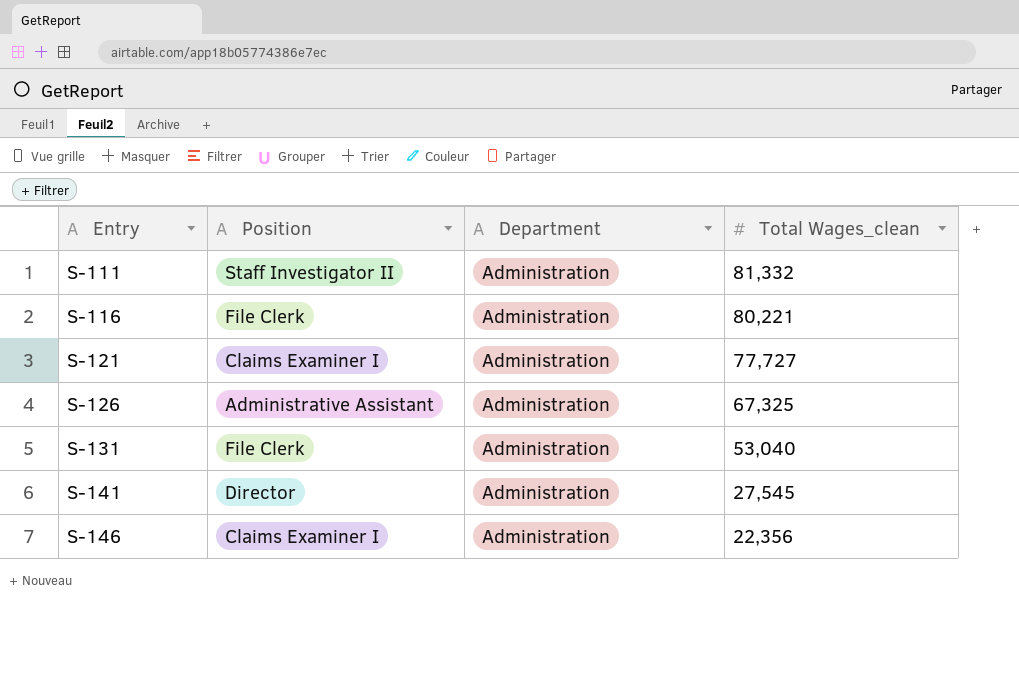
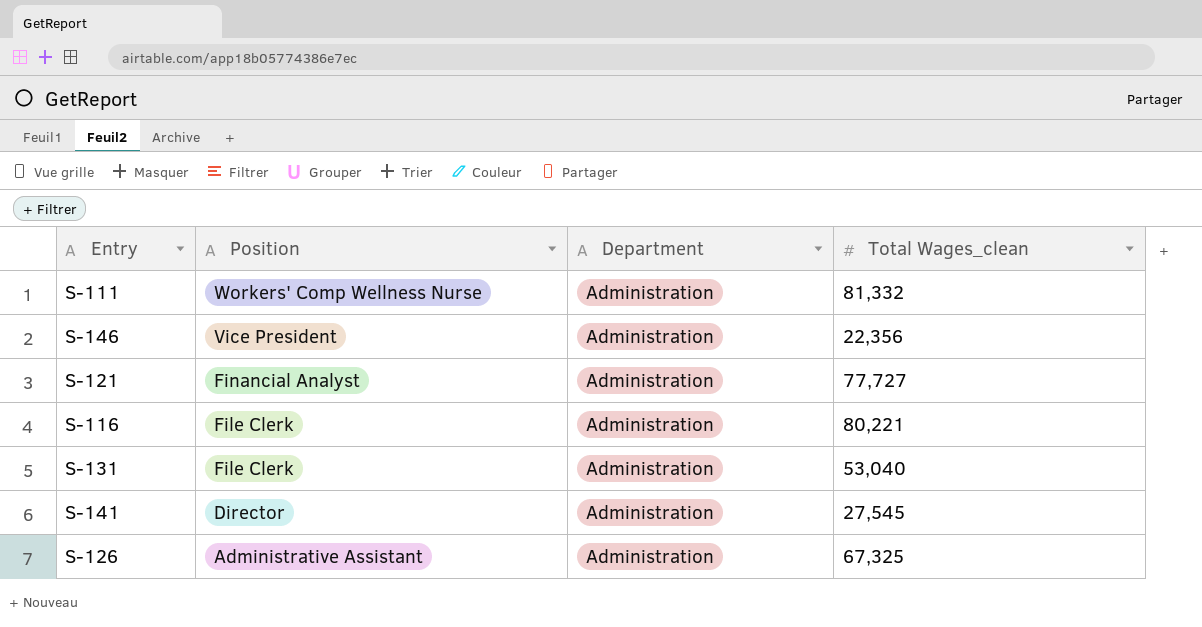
row order: Entry ascending -> Position descending
S-111 | Position: Staff Investigator II -> Workers' Comp Wellness Nurse
S-146 | Position: Claims Examiner I -> Vice President
S-121 | Position: Claims Examiner I -> Financial Analyst

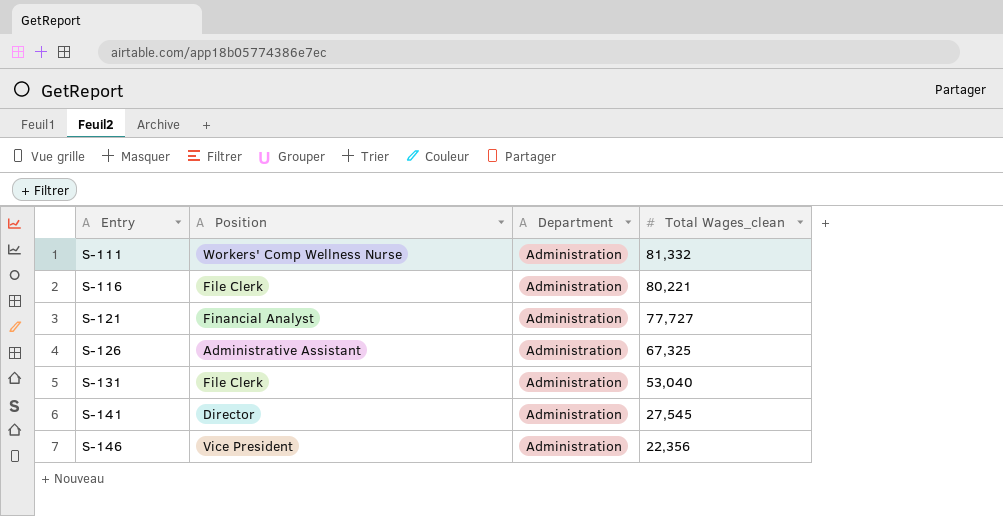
row order: Position descending -> Entry ascending

